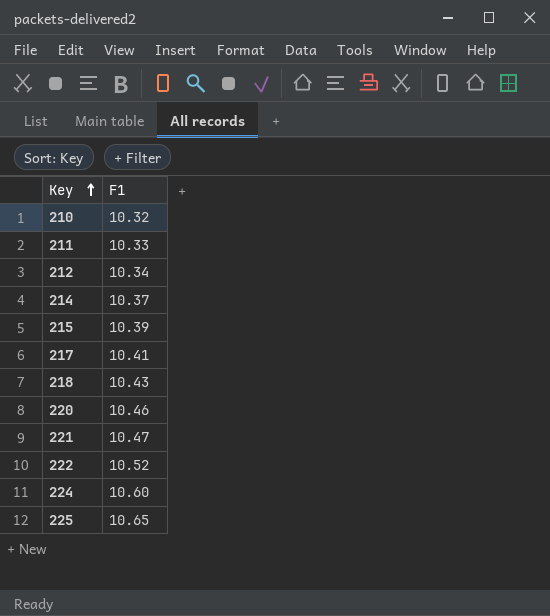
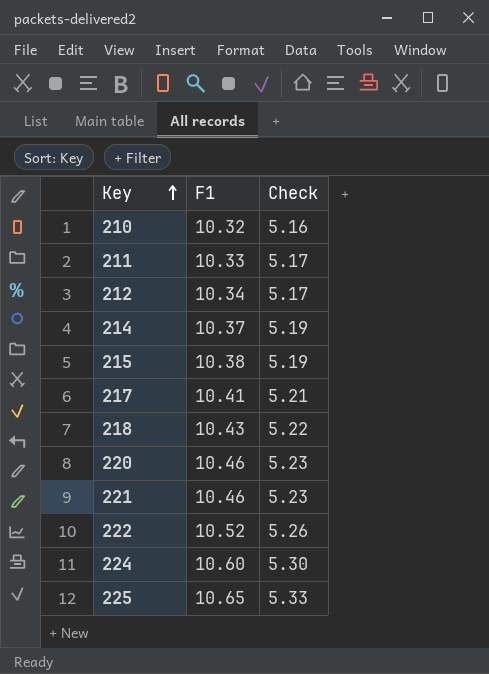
column Check | formula: none -> [F1] * 0.5
215 | F1: 10.39 -> 10.38
221 | F1: 10.47 -> 10.46

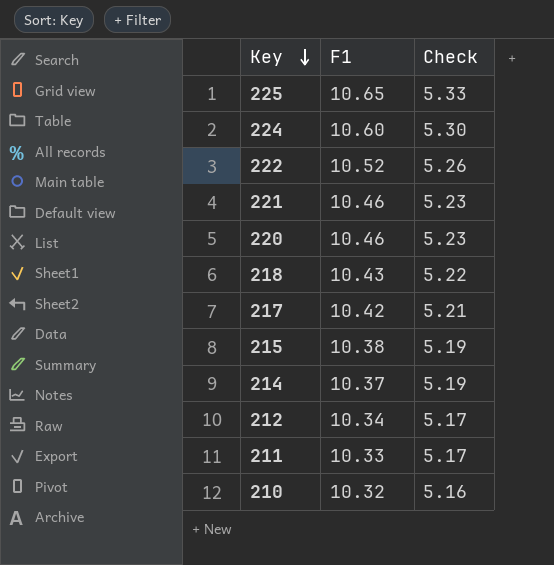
row order: Key ascending -> Key descending
217 | F1: 10.41 -> 10.42

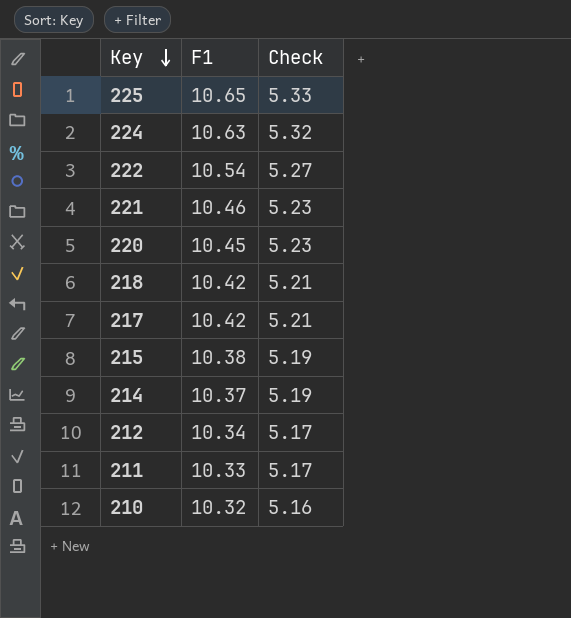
224 | F1: 10.60 -> 10.63
224 | Check: 5.30 -> 5.32
222 | F1: 10.52 -> 10.54
222 | Check: 5.26 -> 5.27
220 | F1: 10.46 -> 10.45
218 | F1: 10.43 -> 10.42
218 | Check: 5.22 -> 5.21

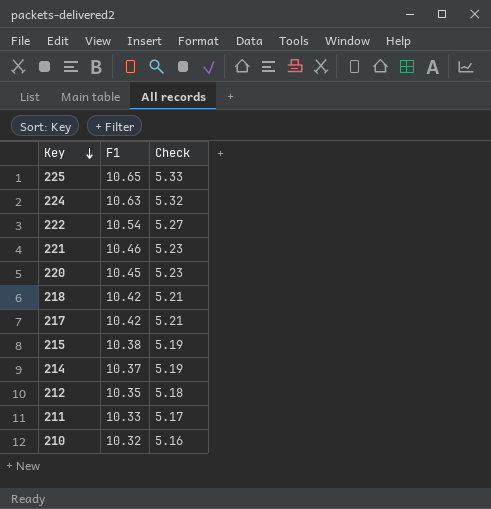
212 | F1: 10.34 -> 10.35
212 | Check: 5.17 -> 5.18

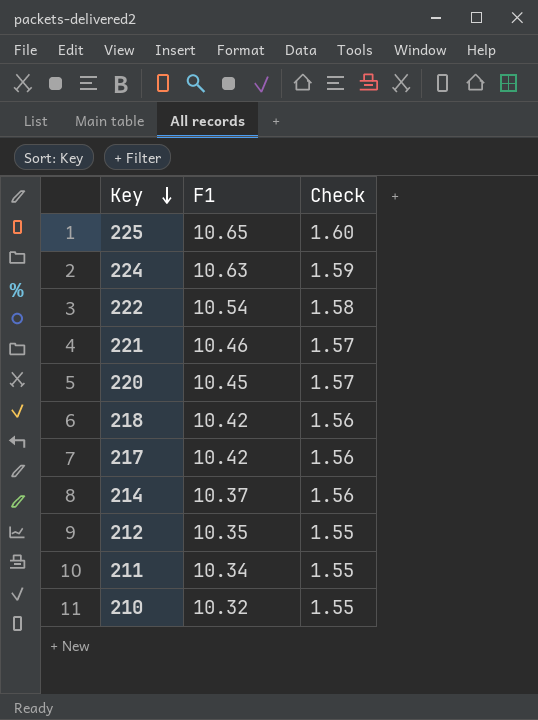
column Check | formula: [F1] * 0.5 -> [F1] * 0.15
row 215: 10.38 | 5.19 -> none
211 | F1: 10.33 -> 10.34

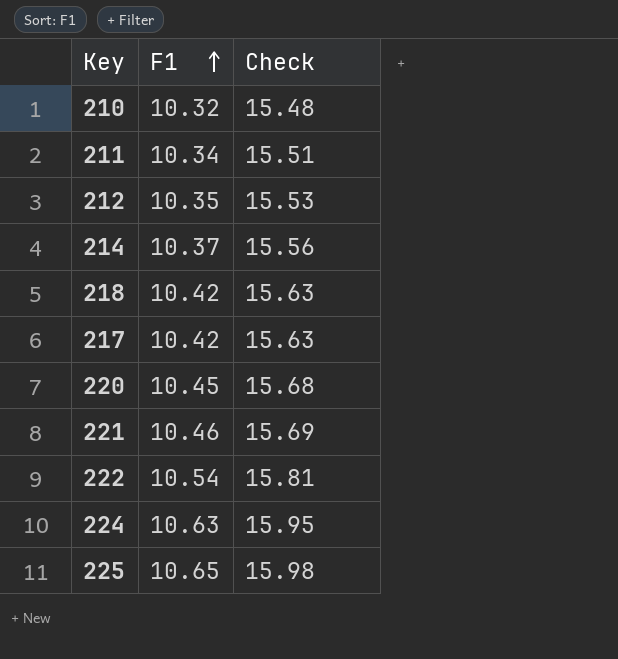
row order: Key descending -> F1 ascending
column Check | formula: [F1] * 0.15 -> [F1] * 1.5

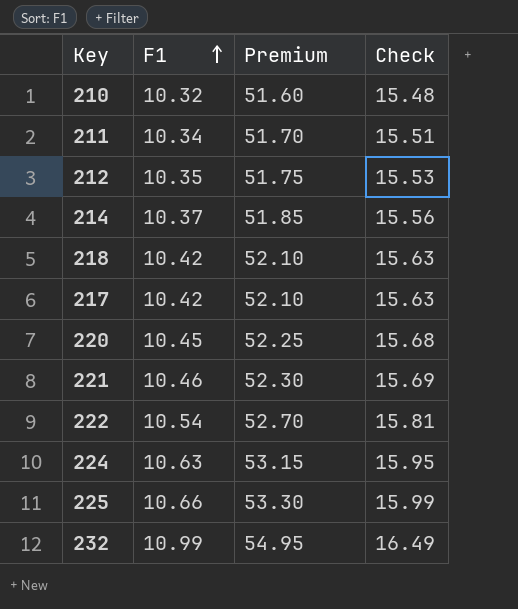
column Premium | formula: none -> [F1] * 5
225 | F1: 10.65 -> 10.66
225 | Check: 15.98 -> 15.99
row 232: none -> 10.99 | 54.95 | 16.49

